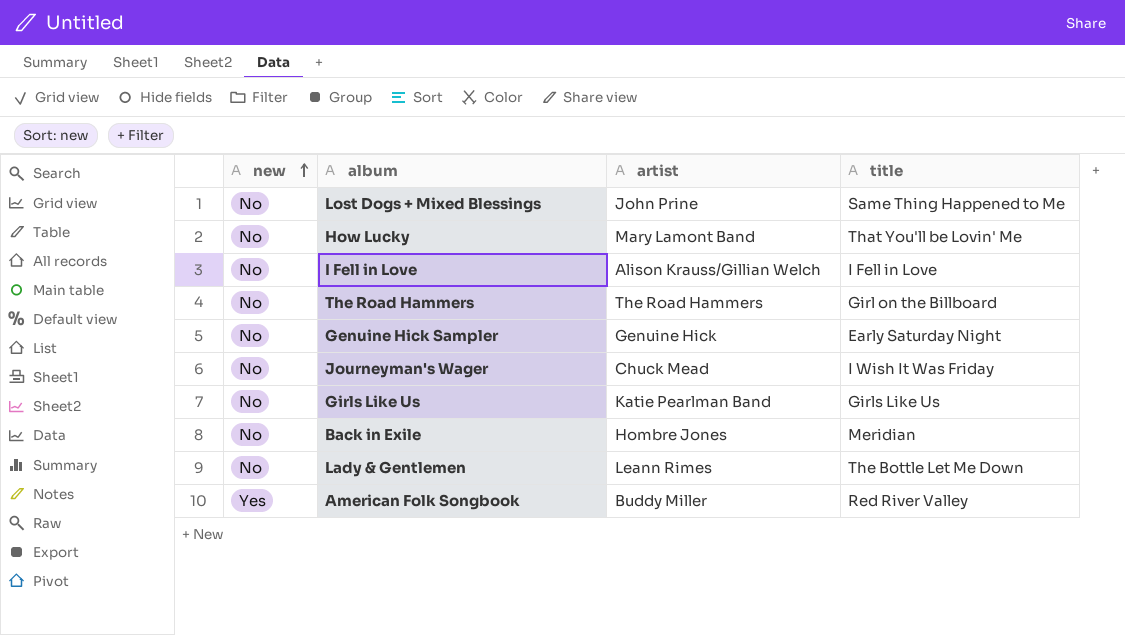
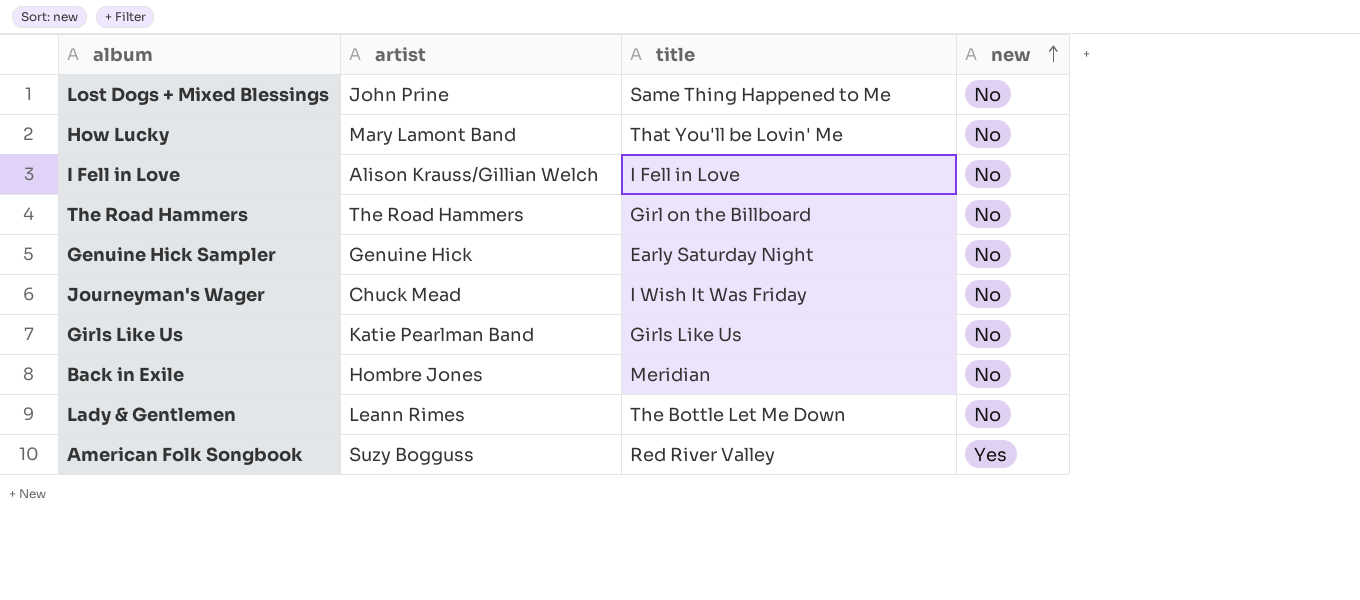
column new | position: 1 -> 4
American Folk Songbook | artist: Buddy Miller -> Suzy Bogguss

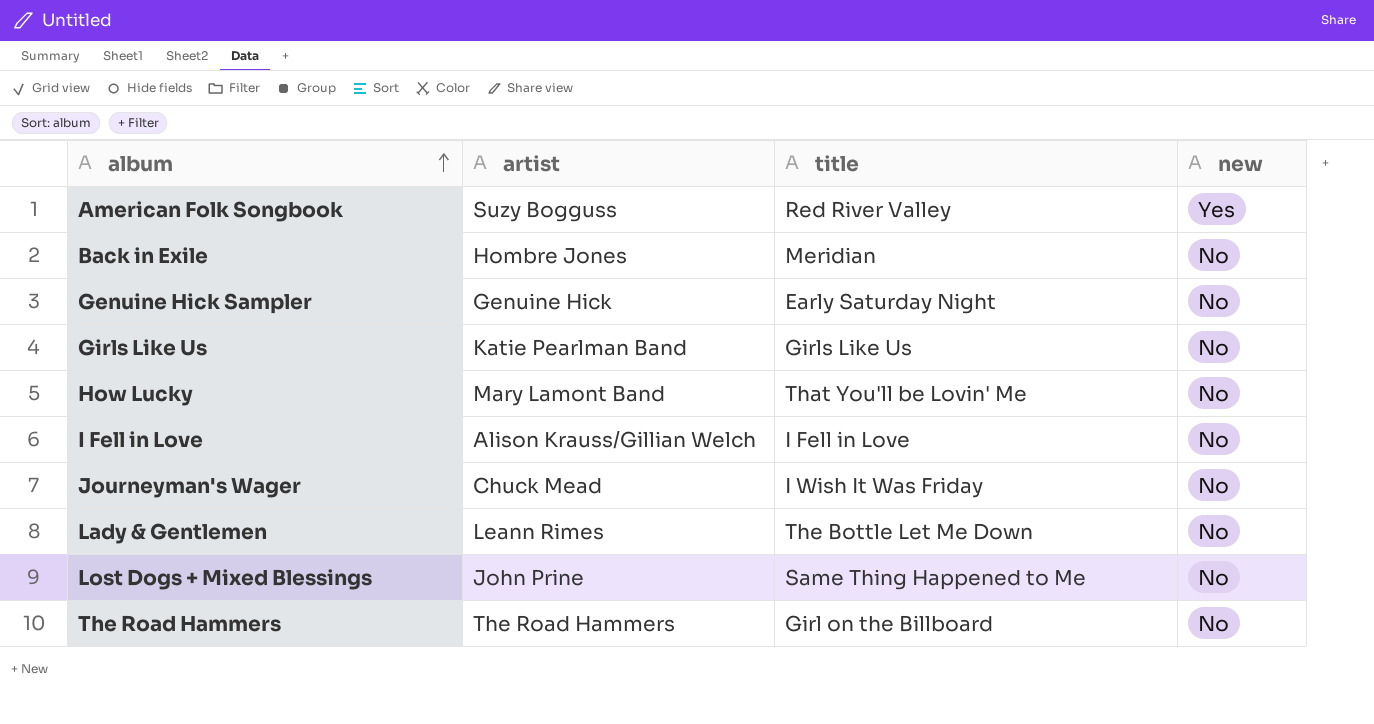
row order: new ascending -> album ascending

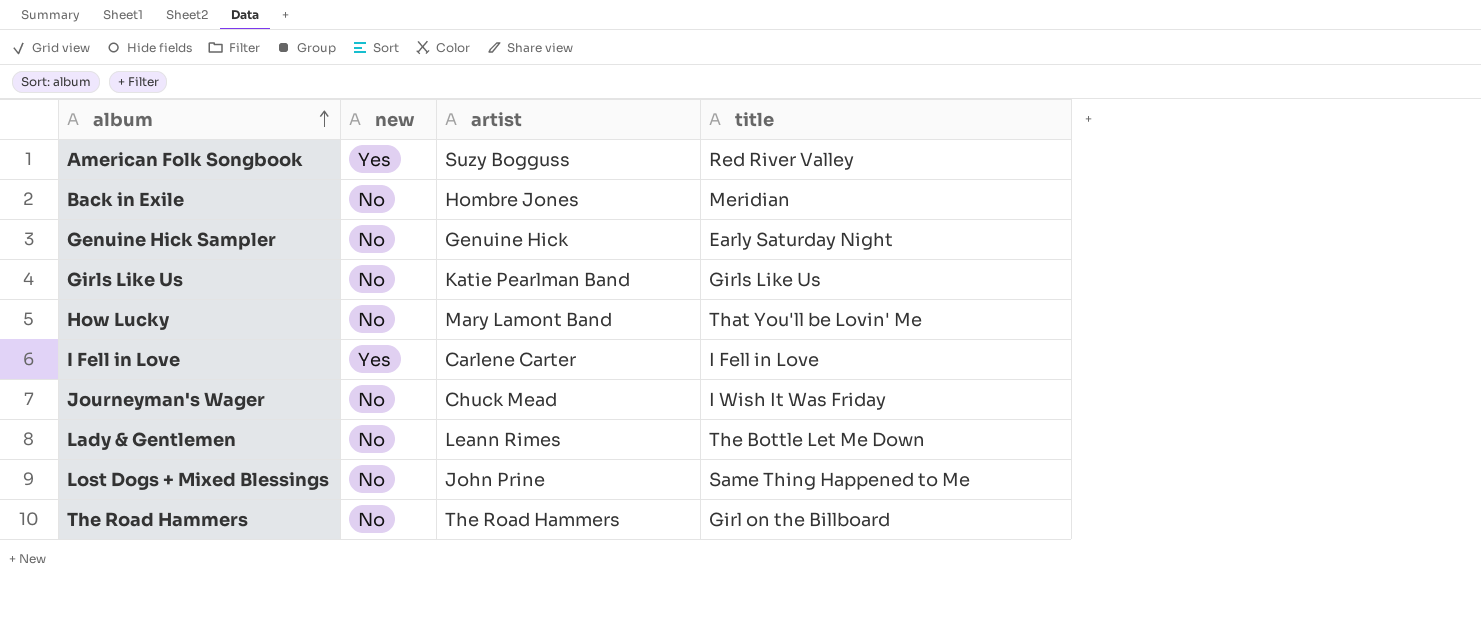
column new | position: 4 -> 2
I Fell in Love | new: No -> Yes
I Fell in Love | artist: Alison Krauss/Gillian Welch -> Carlene Carter

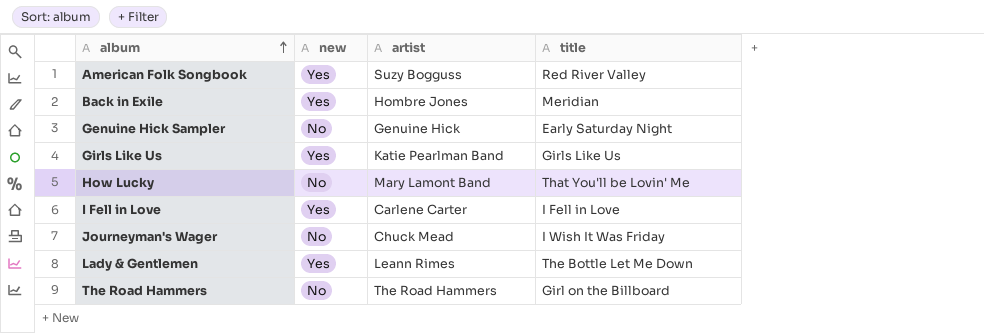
row Lost Dogs + Mixed Blessings: No | John Prine | Same Thing Happened to Me -> none
Back in Exile | new: No -> Yes
Girls Like Us | new: No -> Yes
Lady & Gentlemen | new: No -> Yes

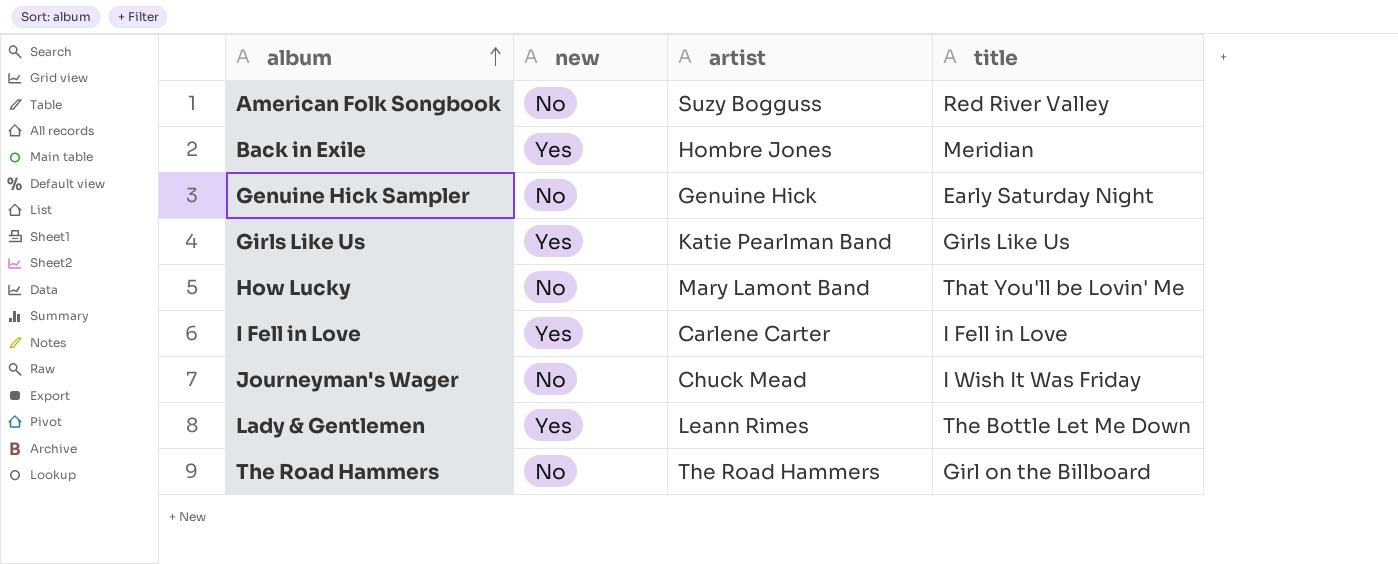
American Folk Songbook | new: Yes -> No

